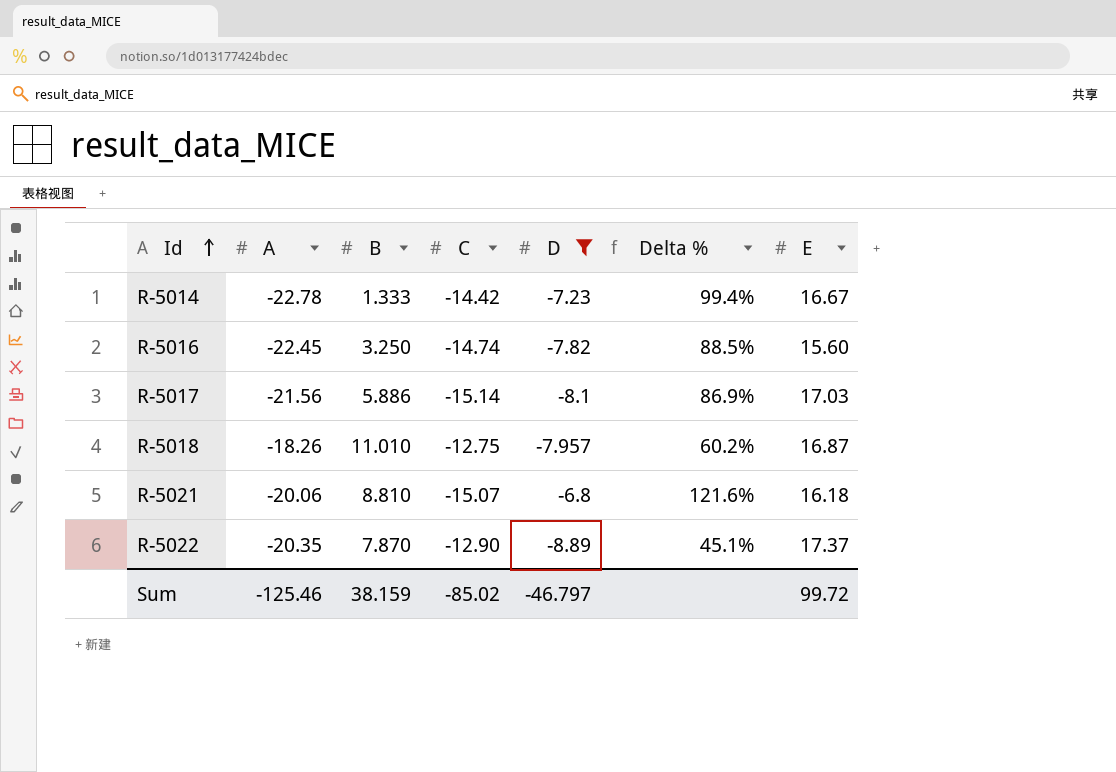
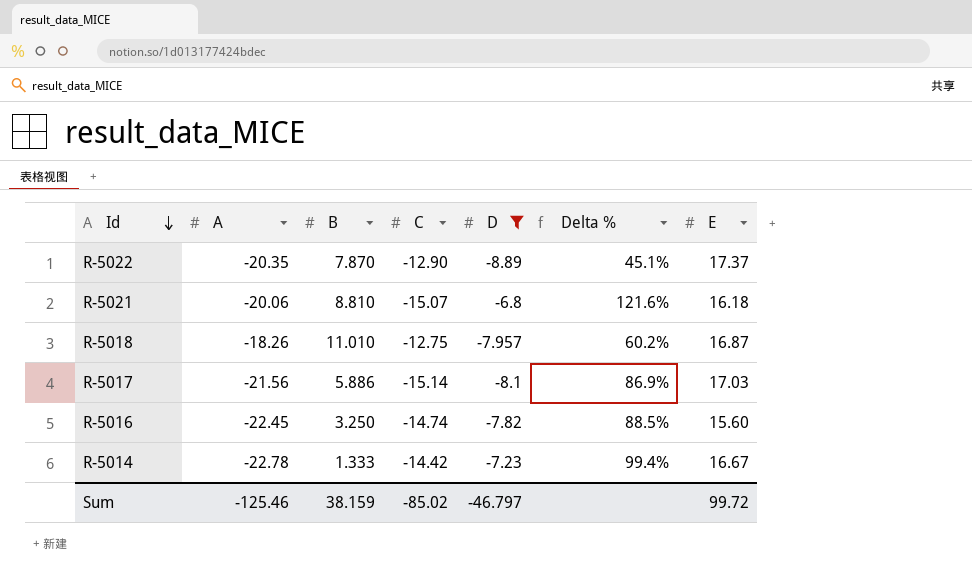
row order: Id ascending -> Id descending

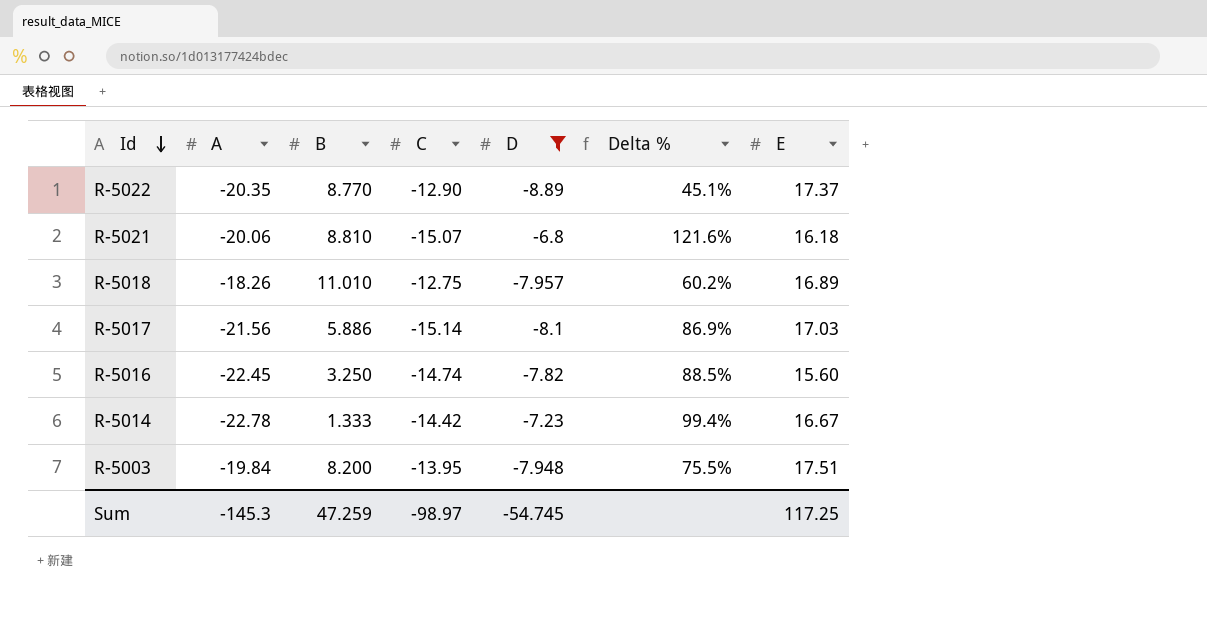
R-5022 | B: 7.870 -> 8.770
R-5018 | E: 16.87 -> 16.89
row R-5003: none -> -19.84 | 8.200 | -13.95 | -7.948 | 75.5% | 17.51
Sum | A: -125.46 -> -145.3
Sum | B: 38.159 -> 47.259
Sum | C: -85.02 -> -98.97
Sum | D: -46.797 -> -54.745
Sum | E: 99.72 -> 117.25

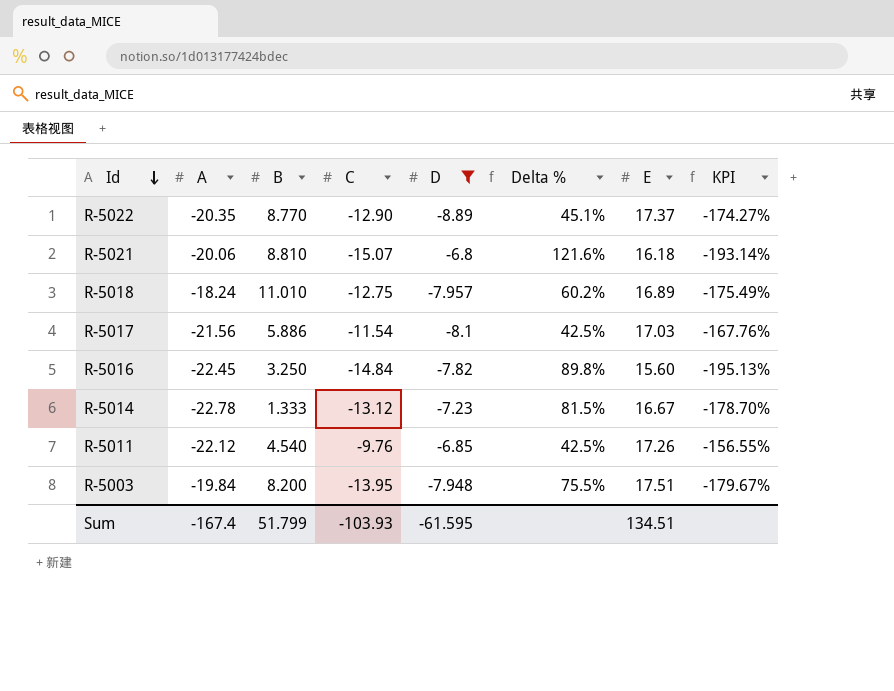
column KPI | formula: none -> ([C] - [E]) / [E]
R-5018 | A: -18.26 -> -18.24
R-5017 | C: -15.14 -> -11.54
R-5017 | Delta %: 86.9% -> 42.5%
R-5016 | C: -14.74 -> -14.84
R-5016 | Delta %: 88.5% -> 89.8%
R-5014 | C: -14.42 -> -13.12
R-5014 | Delta %: 99.4% -> 81.5%
row R-5011: none -> -22.12 | 4.540 | -9.76 | -6.85 | 42.5% | 17.26 | -156.55%
Sum | A: -145.3 -> -167.4
Sum | B: 47.259 -> 51.799
Sum | C: -98.97 -> -103.93
Sum | D: -54.745 -> -61.595
Sum | E: 117.25 -> 134.51

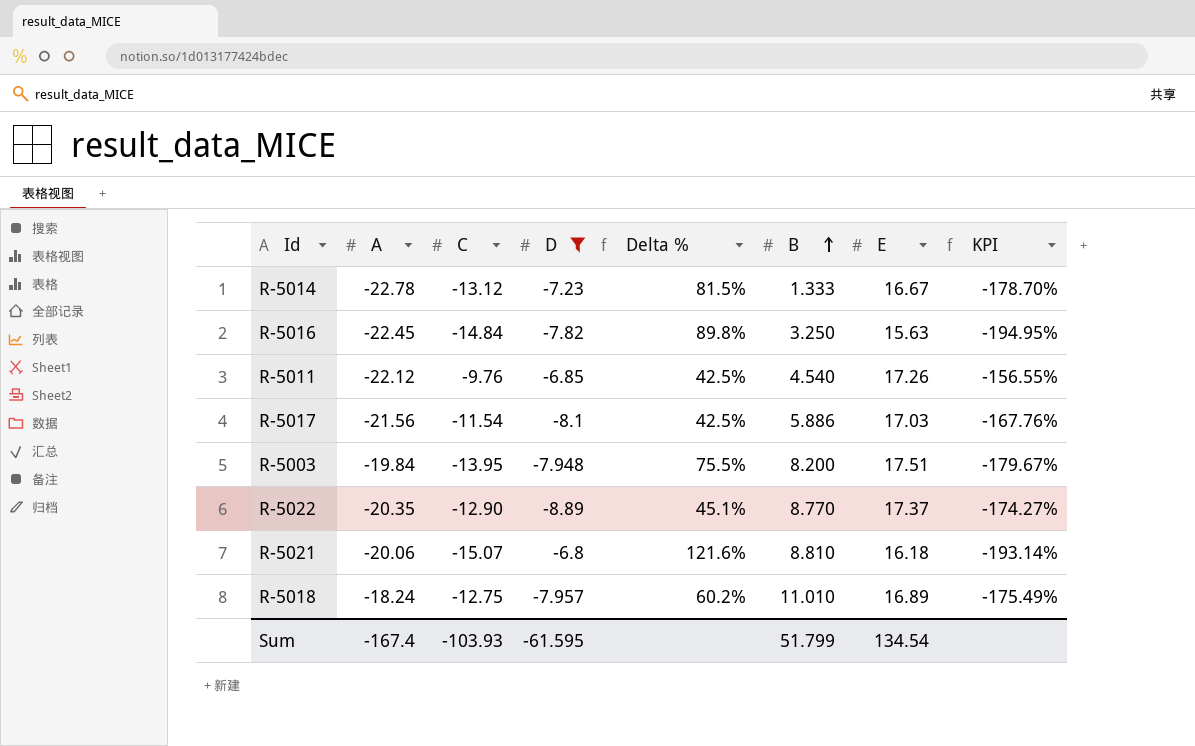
row order: Id descending -> B ascending
column B | position: 3 -> 6
R-5016 | E: 15.60 -> 15.63
R-5016 | KPI: -195.13% -> -194.95%
Sum | E: 134.51 -> 134.54

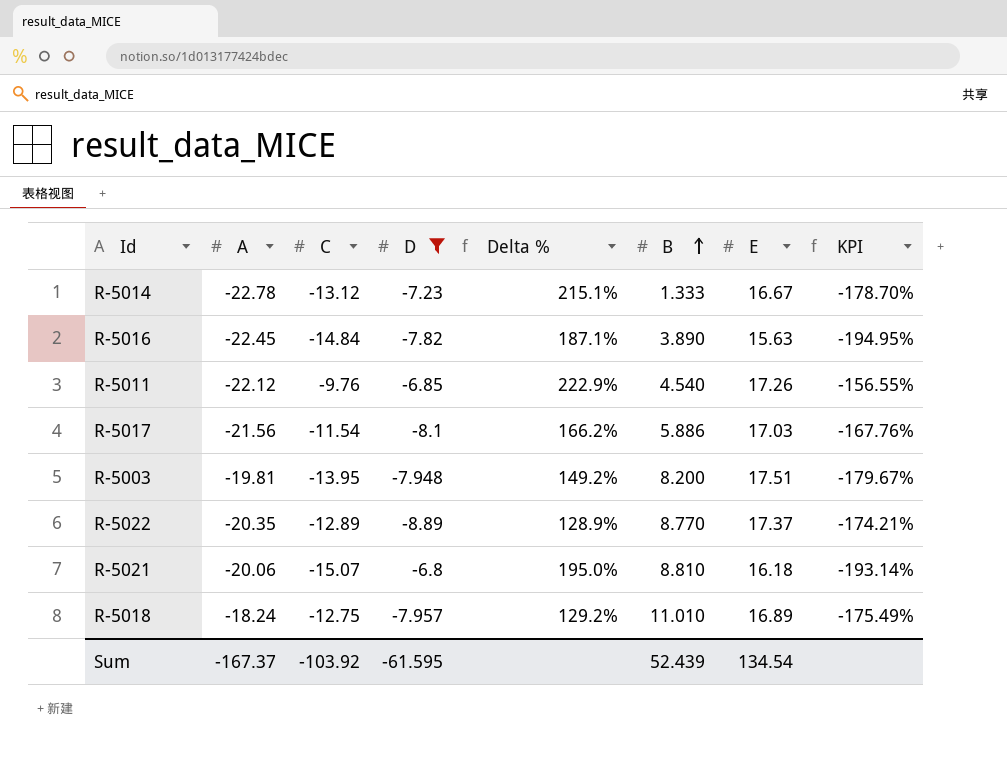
column Delta % | formula: ([C] - [D]) / [D] -> ([A] - [D]) / [D]
R-5016 | B: 3.250 -> 3.890
R-5003 | A: -19.84 -> -19.81
R-5022 | C: -12.90 -> -12.89
R-5022 | KPI: -174.27% -> -174.21%
Sum | A: -167.4 -> -167.37
Sum | C: -103.93 -> -103.92
Sum | B: 51.799 -> 52.439

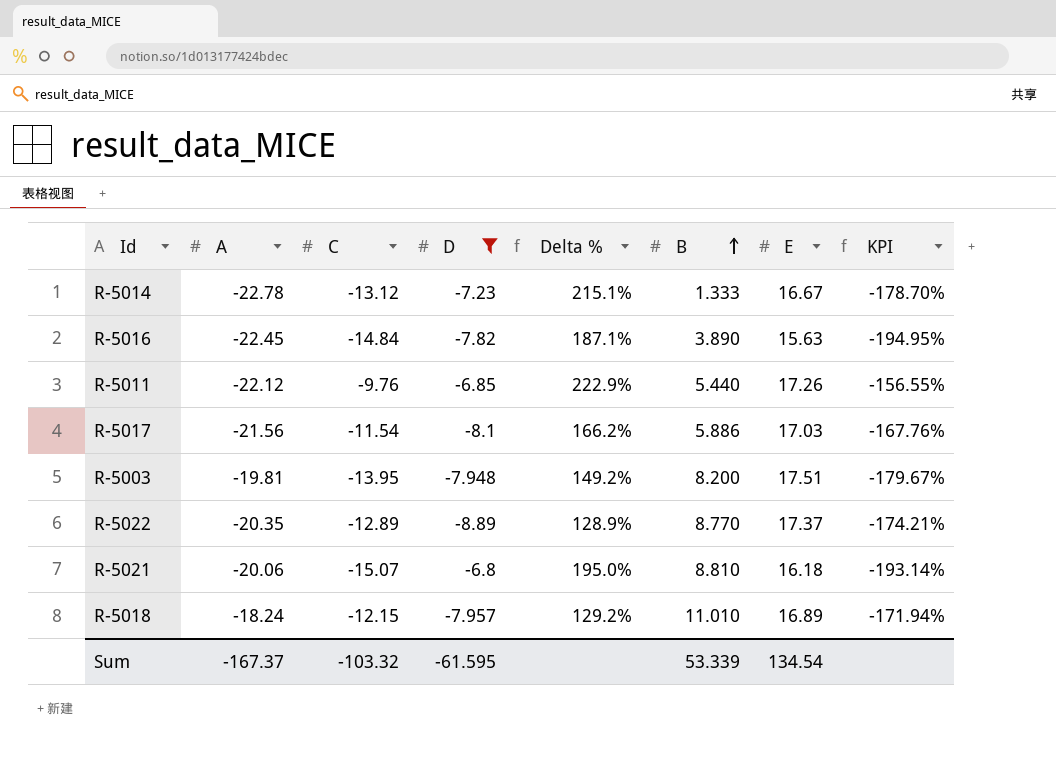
R-5011 | B: 4.540 -> 5.440
R-5018 | C: -12.75 -> -12.15
R-5018 | KPI: -175.49% -> -171.94%
Sum | C: -103.92 -> -103.32
Sum | B: 52.439 -> 53.339

